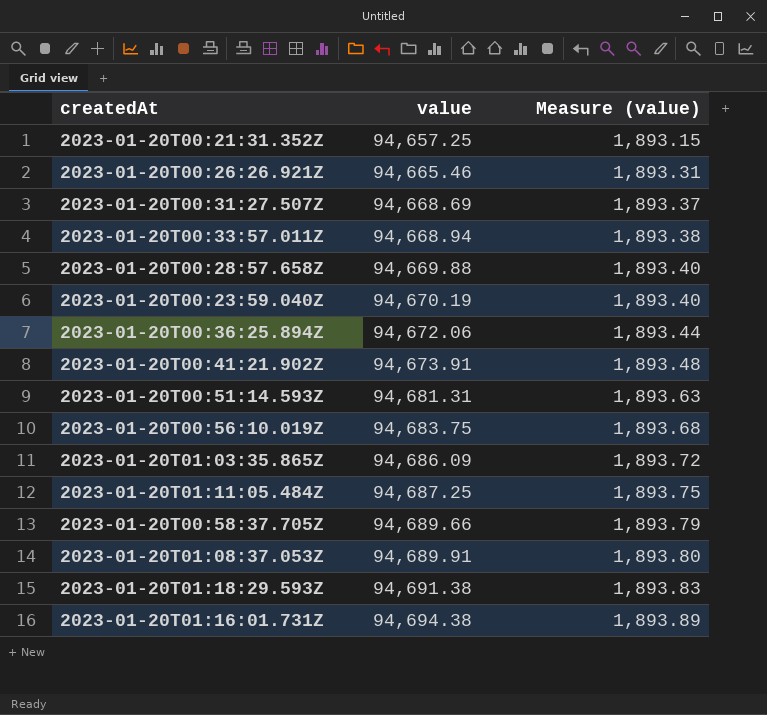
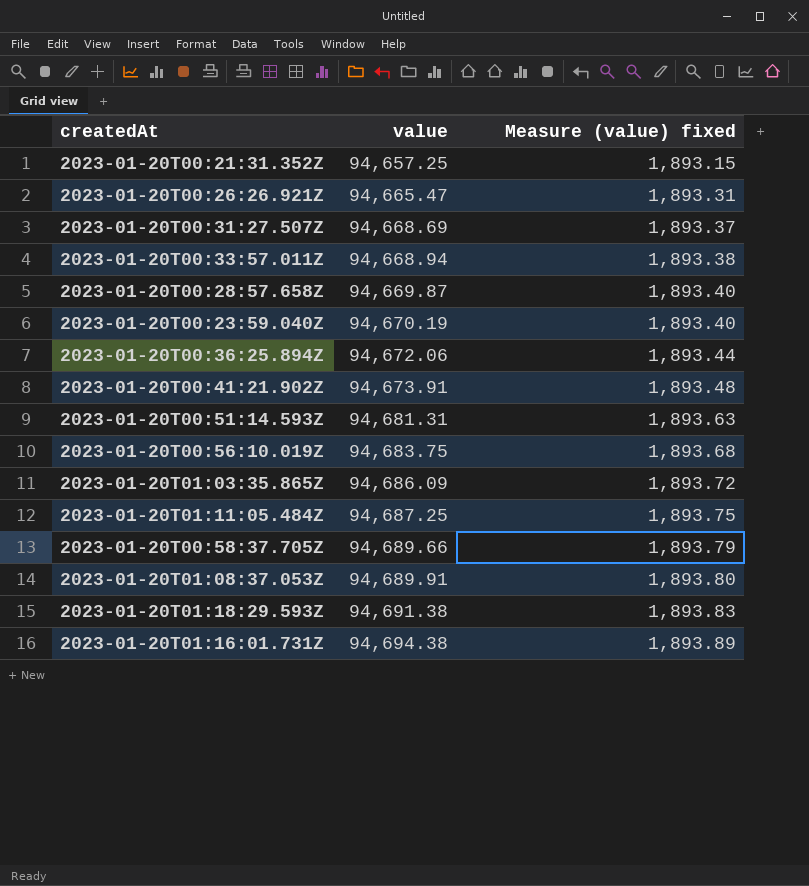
column name: Measure (value) -> Measure (value) fixed
2023-01-20T00:26:26.921Z | value: 94,665.46 -> 94,665.47
2023-01-20T00:28:57.658Z | value: 94,669.88 -> 94,669.87

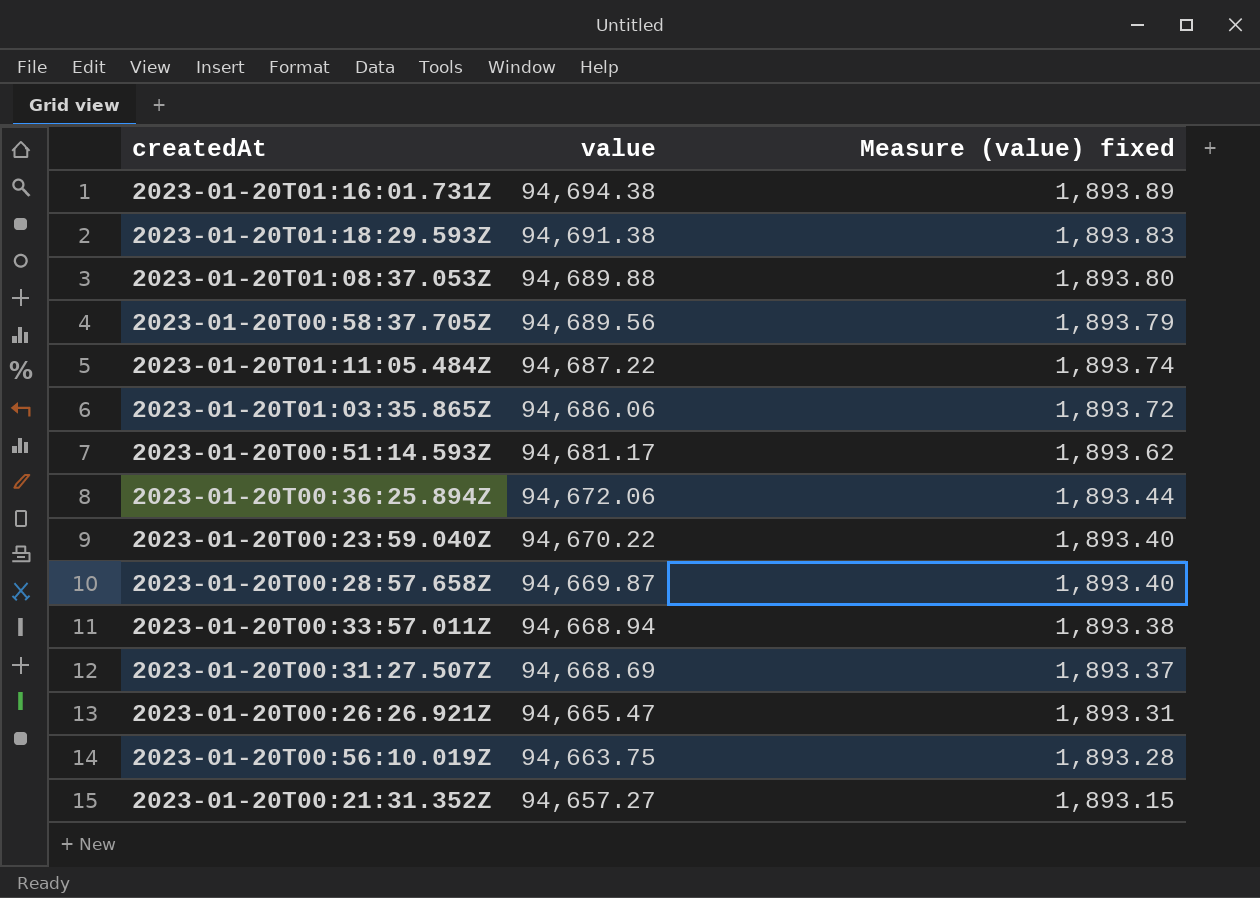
row order: value ascending -> value descending
row 2023-01-20T00:41:21.902Z: 94,673.91 | 1,893.48 -> none
2023-01-20T01:08:37.053Z | value: 94,689.91 -> 94,689.88
2023-01-20T00:58:37.705Z | value: 94,689.66 -> 94,689.56
2023-01-20T01:11:05.484Z | value: 94,687.25 -> 94,687.22
2023-01-20T01:11:05.484Z | Measure (value) fixed: 1,893.75 -> 1,893.74
2023-01-20T01:03:35.865Z | value: 94,686.09 -> 94,686.06
2023-01-20T00:51:14.593Z | value: 94,681.31 -> 94,681.17
2023-01-20T00:51:14.593Z | Measure (value) fixed: 1,893.63 -> 1,893.62
2023-01-20T00:23:59.040Z | value: 94,670.19 -> 94,670.22
2023-01-20T00:56:10.019Z | value: 94,683.75 -> 94,663.75
2023-01-20T00:56:10.019Z | Measure (value) fixed: 1,893.68 -> 1,893.28
2023-01-20T00:21:31.352Z | value: 94,657.25 -> 94,657.27

